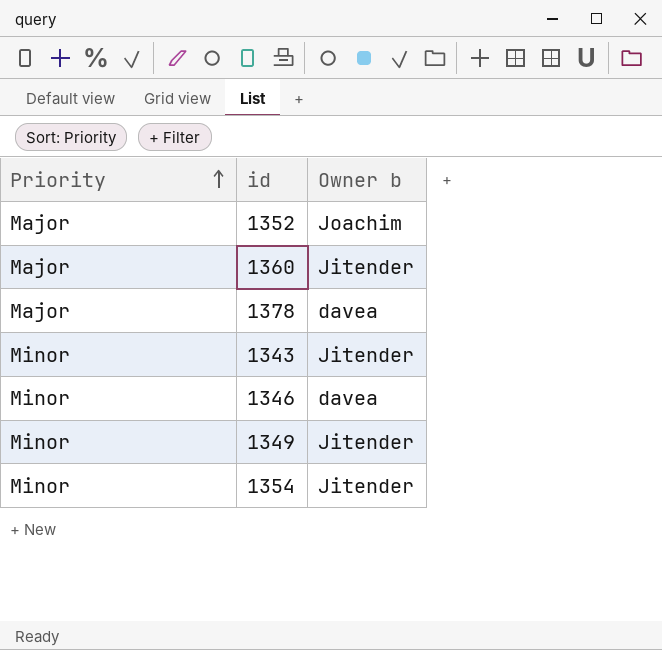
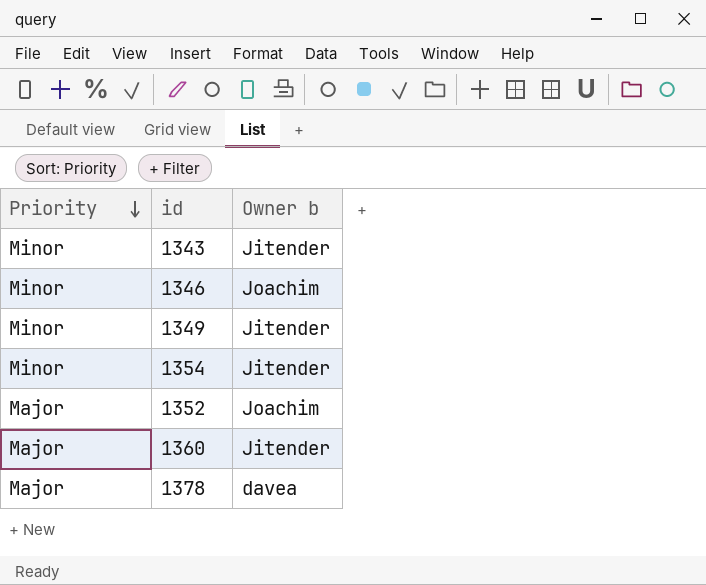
row order: Priority ascending -> Priority descending
1346 | Owner b: davea -> Joachim

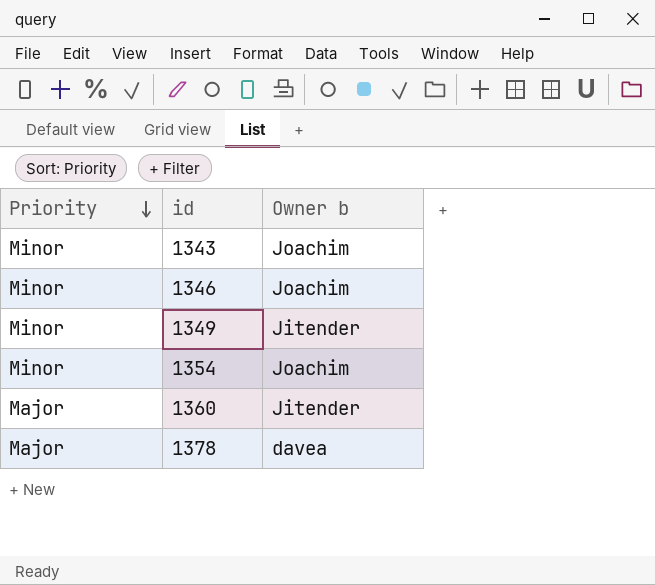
row 1352: Major | Joachim -> none
1343 | Owner b: Jitender -> Joachim
1354 | Owner b: Jitender -> Joachim

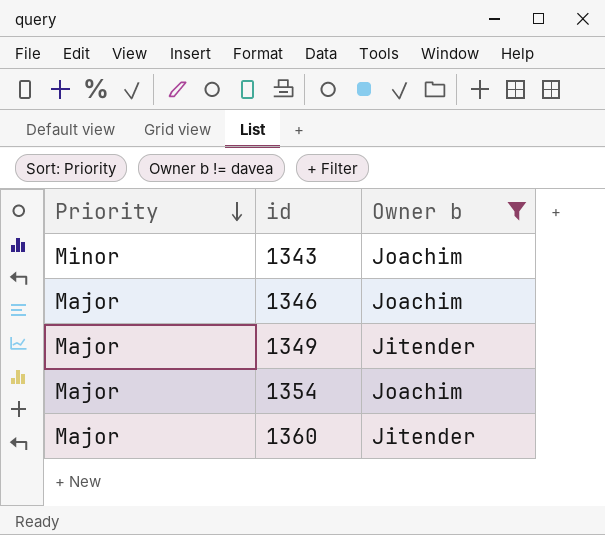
filter: none -> Owner b != davea
1346 | Priority: Minor -> Major
1349 | Priority: Minor -> Major
1354 | Priority: Minor -> Major

